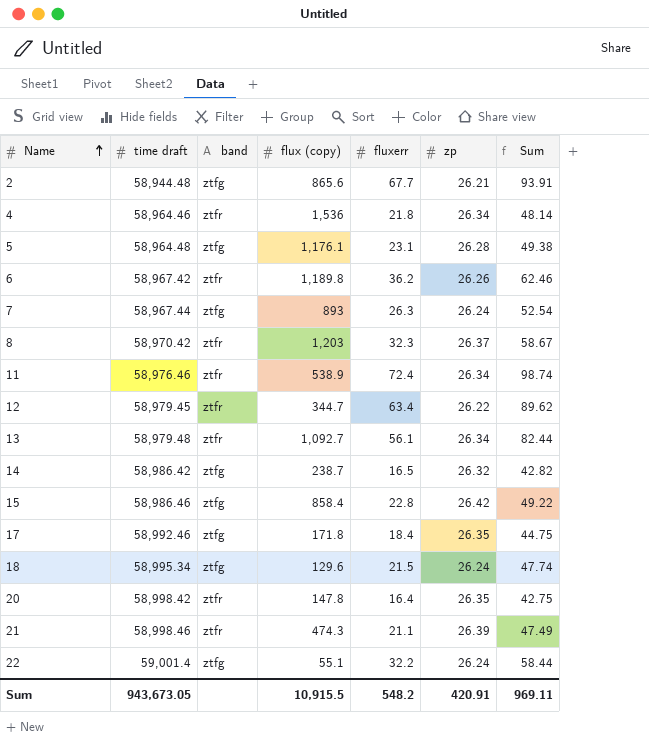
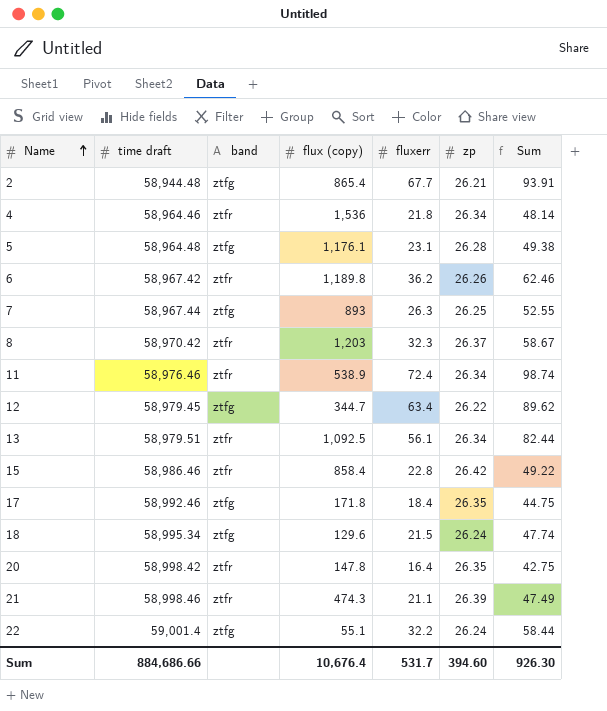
row 14: 58,986.42 | ztfg | 238.7 | 16.5 | 26.32 | 42.82 -> none
2 | flux (copy): 865.6 -> 865.4
7 | zp: 26.24 -> 26.25
7 | Sum: 52.54 -> 52.55
12 | band: ztfr -> ztfg
13 | time draft: 58,979.48 -> 58,979.51
13 | flux (copy): 1,092.7 -> 1,092.5
15 | band: ztfg -> ztfr
Sum | time draft: 943,673.05 -> 884,686.66
Sum | flux (copy): 10,915.5 -> 10,676.4
Sum | fluxerr: 548.2 -> 531.7
Sum | zp: 420.91 -> 394.60
Sum | Sum: 969.11 -> 926.30

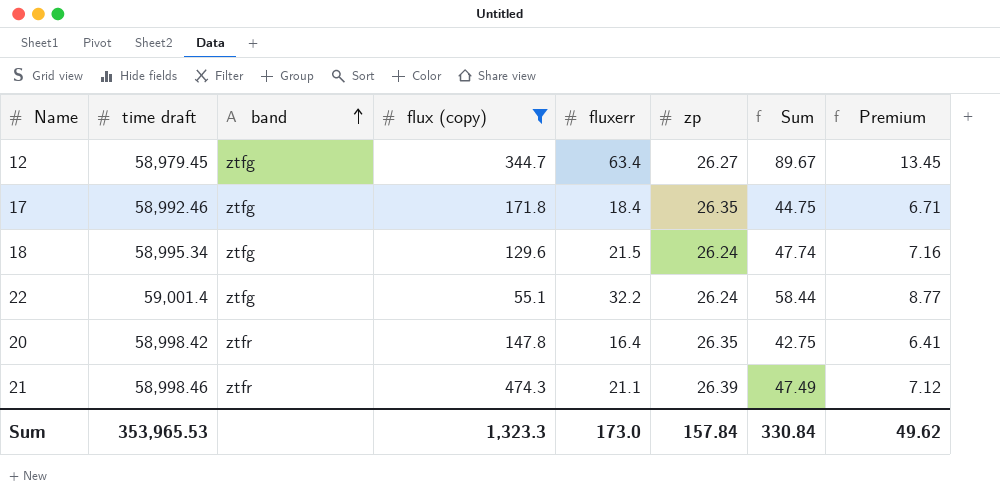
filter: none -> flux (copy) <= 474.3
row order: Name ascending -> band ascending
column Premium | formula: none -> [Sum] * 0.15
12 | zp: 26.22 -> 26.27
12 | Sum: 89.62 -> 89.67
Sum | time draft: 884,686.66 -> 353,965.53
Sum | flux (copy): 10,676.4 -> 1,323.3
Sum | fluxerr: 531.7 -> 173.0
Sum | zp: 394.60 -> 157.84
Sum | Sum: 926.30 -> 330.84

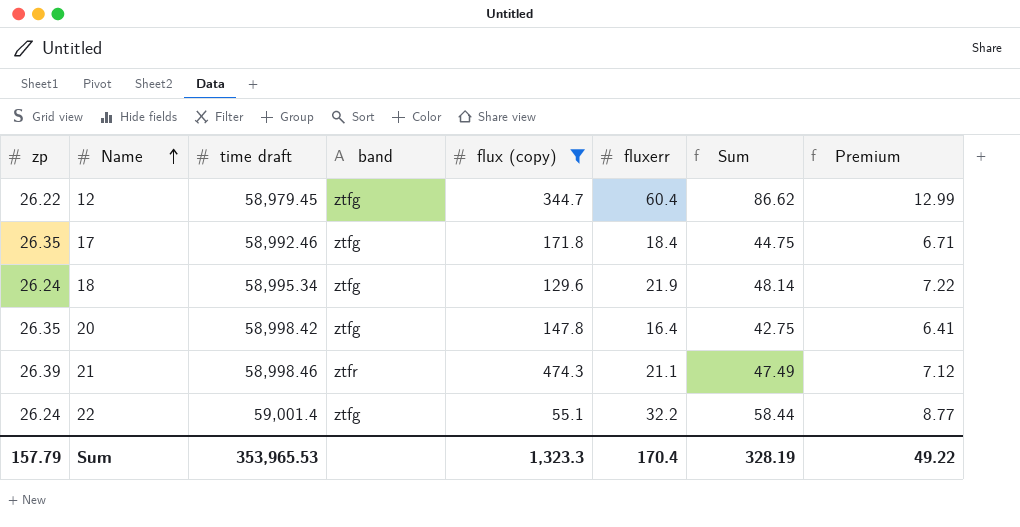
row order: band ascending -> Name ascending
column zp | position: 6 -> 1
12 | zp: 26.27 -> 26.22
12 | fluxerr: 63.4 -> 60.4
12 | Sum: 89.67 -> 86.62
12 | Premium: 13.45 -> 12.99
18 | fluxerr: 21.5 -> 21.9
18 | Sum: 47.74 -> 48.14
18 | Premium: 7.16 -> 7.22
20 | band: ztfr -> ztfg
Sum | zp: 157.84 -> 157.79
Sum | fluxerr: 173.0 -> 170.4
Sum | Sum: 330.84 -> 328.19
Sum | Premium: 49.62 -> 49.22

